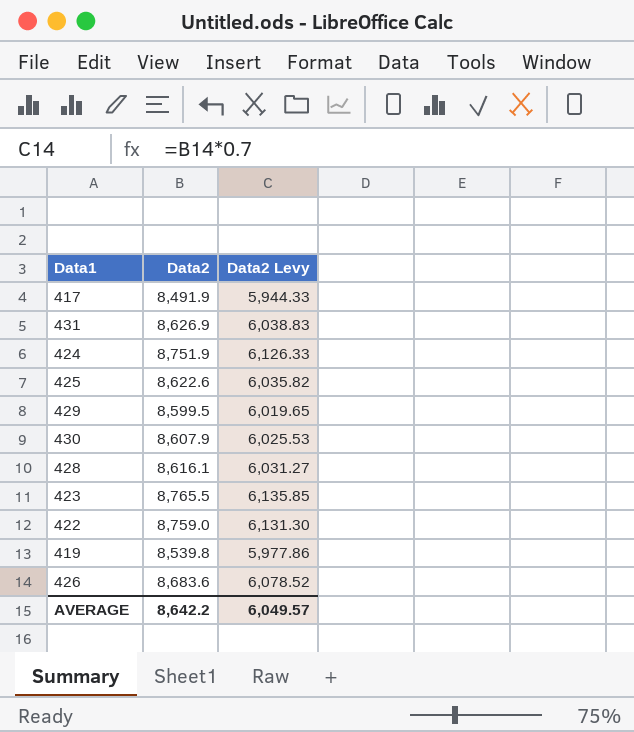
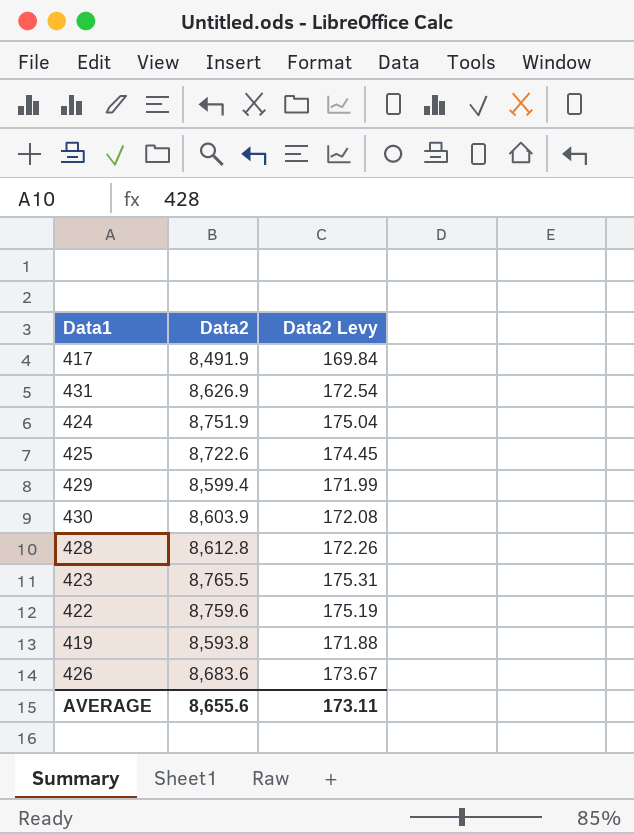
column Data2 Levy | formula: [Data2] * 0.7 -> [Data2] * 0.02
425 | Data2: 8,622.6 -> 8,722.6
429 | Data2: 8,599.5 -> 8,599.4
430 | Data2: 8,607.9 -> 8,603.9
428 | Data2: 8,616.1 -> 8,612.8
422 | Data2: 8,759.0 -> 8,759.6
419 | Data2: 8,539.8 -> 8,593.8
AVERAGE | Data2: 8,642.2 -> 8,655.6
AVERAGE | Data2 Levy: 6,049.57 -> 173.11

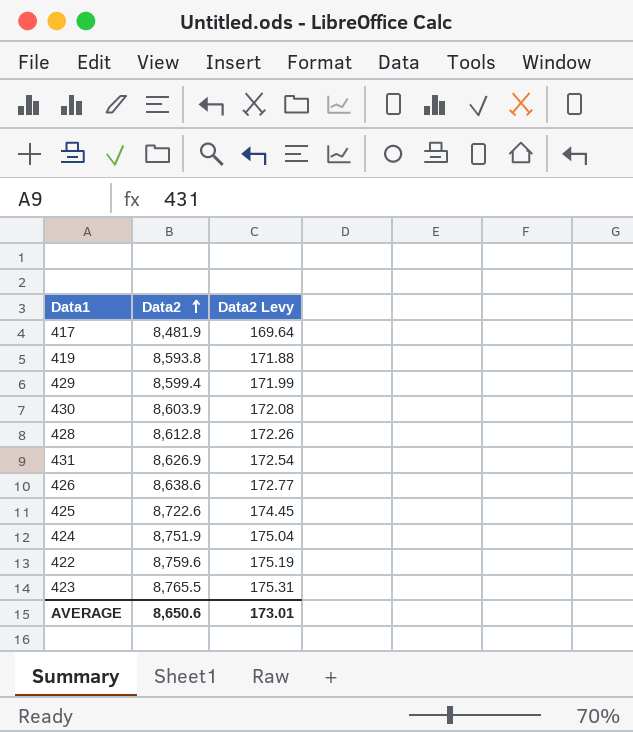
row order: none -> Data2 ascending
417 | Data2: 8,491.9 -> 8,481.9
417 | Data2 Levy: 169.84 -> 169.64
426 | Data2: 8,683.6 -> 8,638.6
426 | Data2 Levy: 173.67 -> 172.77
AVERAGE | Data2: 8,655.6 -> 8,650.6
AVERAGE | Data2 Levy: 173.11 -> 173.01

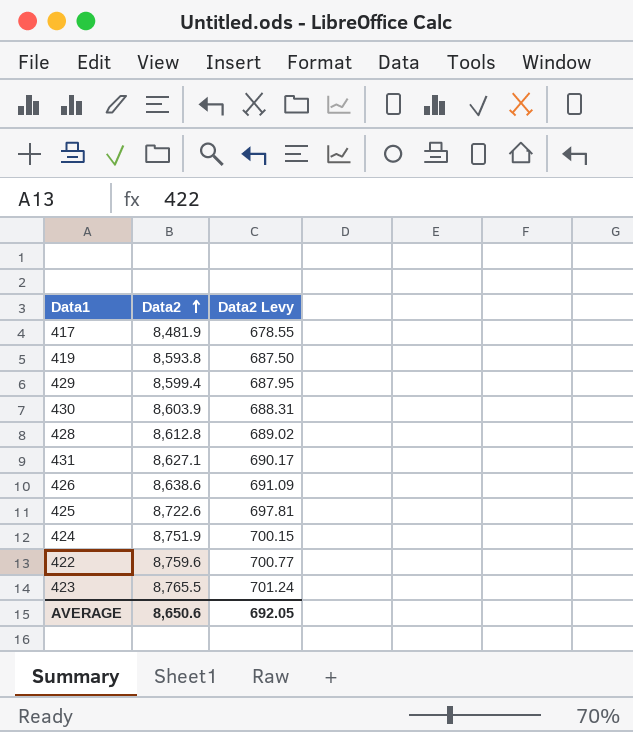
column Data2 Levy | formula: [Data2] * 0.02 -> [Data2] * 0.08
431 | Data2: 8,626.9 -> 8,627.1
AVERAGE | Data2 Levy: 173.01 -> 692.05

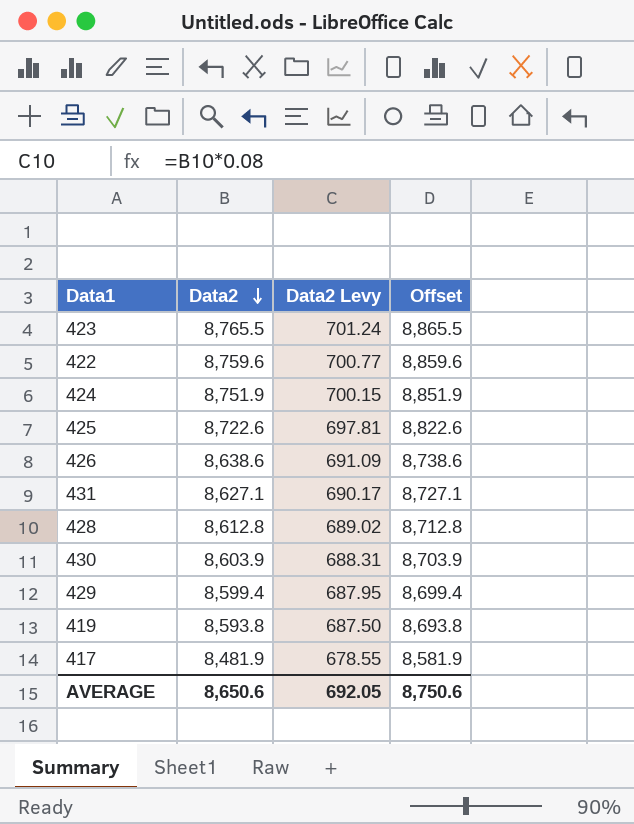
row order: Data2 ascending -> Data2 descending
column Offset | formula: none -> [Data2] + 100

